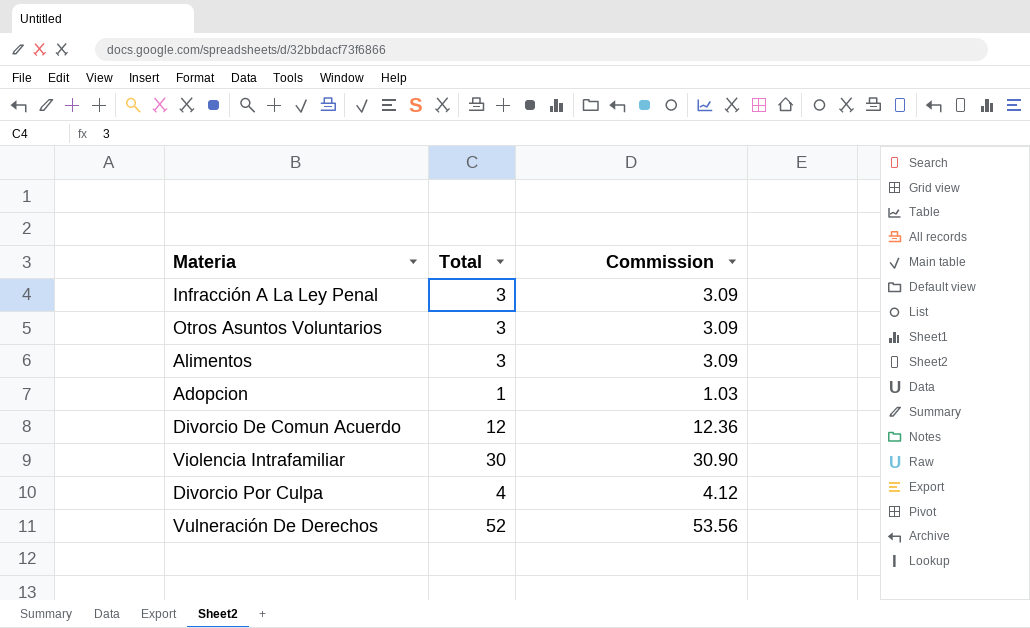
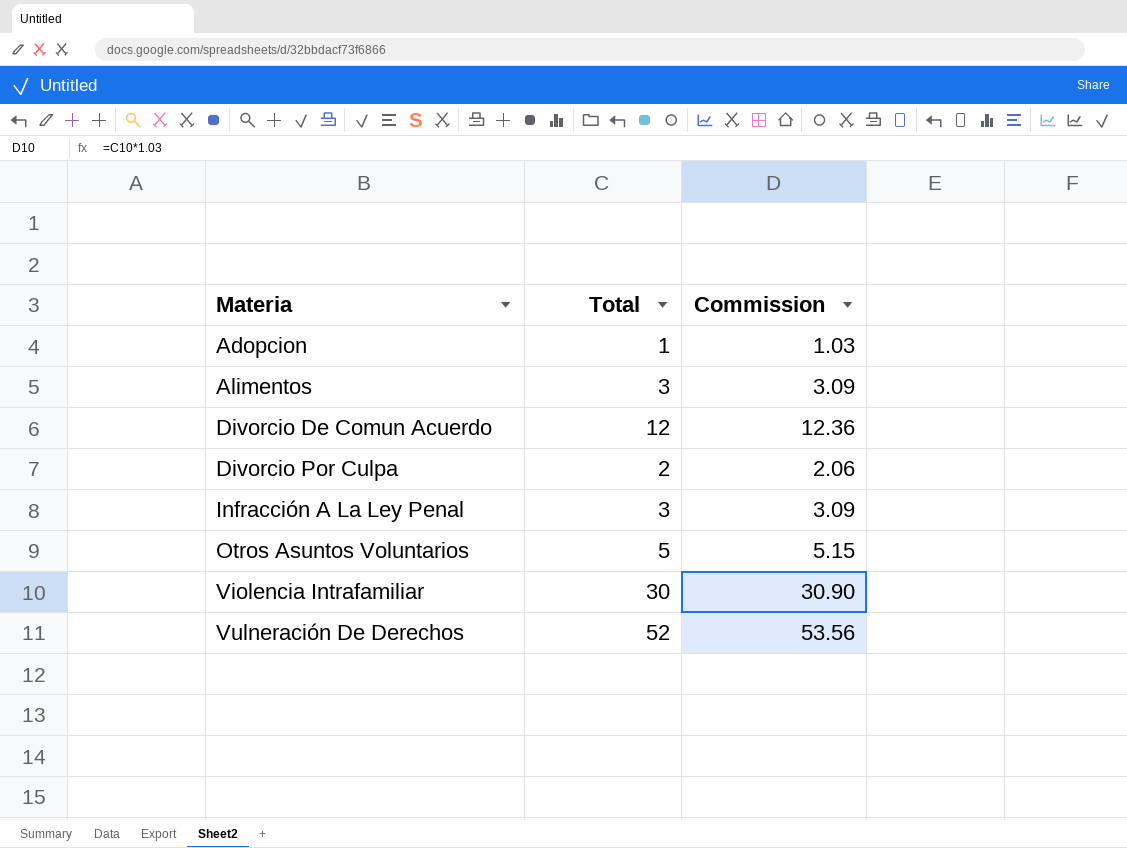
row order: none -> Materia ascending
Divorcio Por Culpa | Total: 4 -> 2
Divorcio Por Culpa | Commission: 4.12 -> 2.06
Otros Asuntos Voluntarios | Total: 3 -> 5
Otros Asuntos Voluntarios | Commission: 3.09 -> 5.15

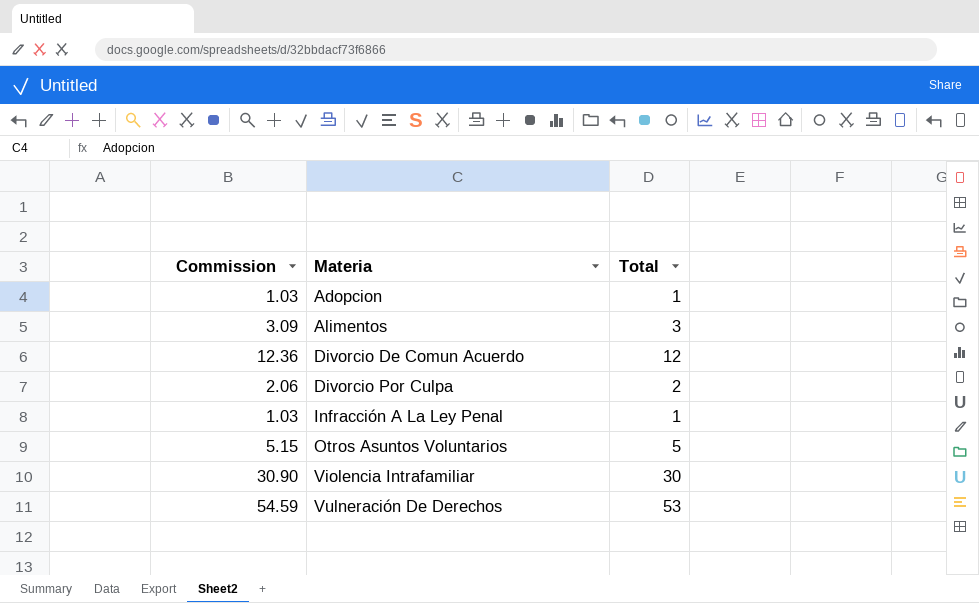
column Commission | position: 3 -> 1
Infracción A La Ley Penal | Commission: 3.09 -> 1.03
Infracción A La Ley Penal | Total: 3 -> 1
Vulneración De Derechos | Commission: 53.56 -> 54.59
Vulneración De Derechos | Total: 52 -> 53

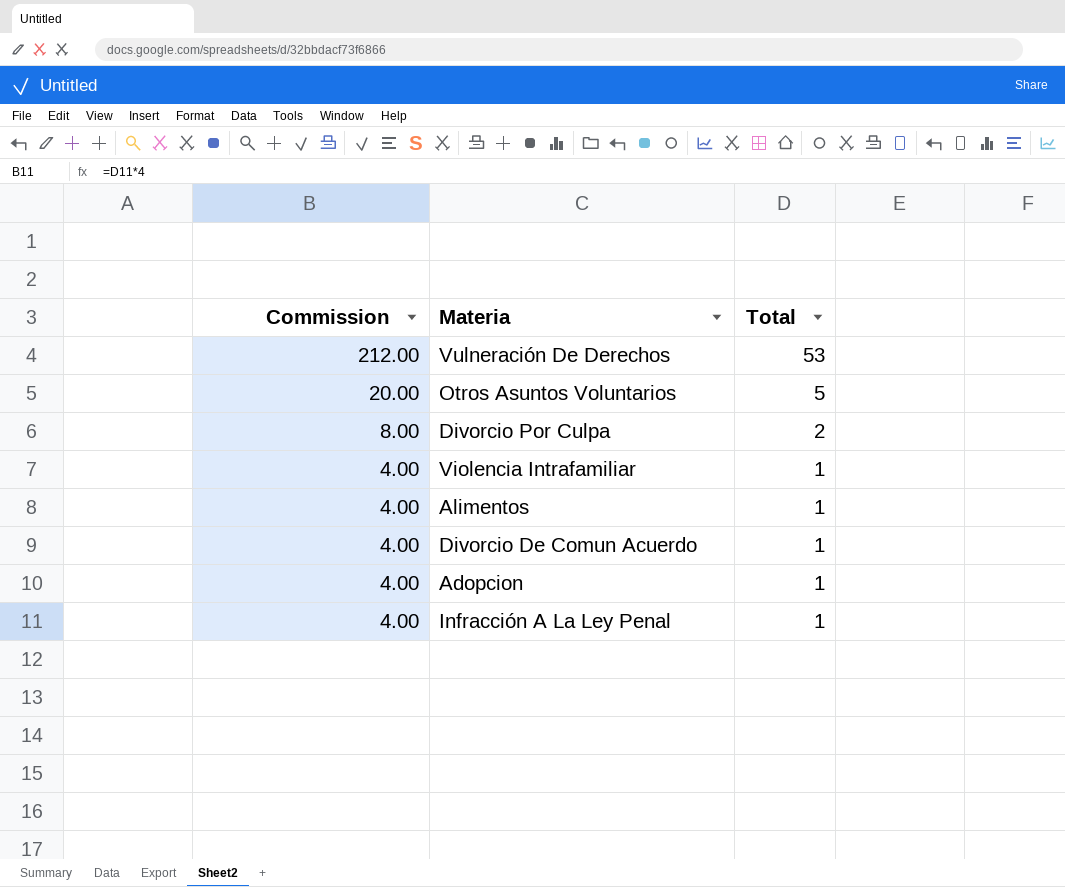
row order: Materia ascending -> Commission descending
column Commission | formula: [Total] * 1.03 -> [Total] * 4
Violencia Intrafamiliar | Total: 30 -> 1
Alimentos | Total: 3 -> 1
Divorcio De Comun Acuerdo | Total: 12 -> 1

